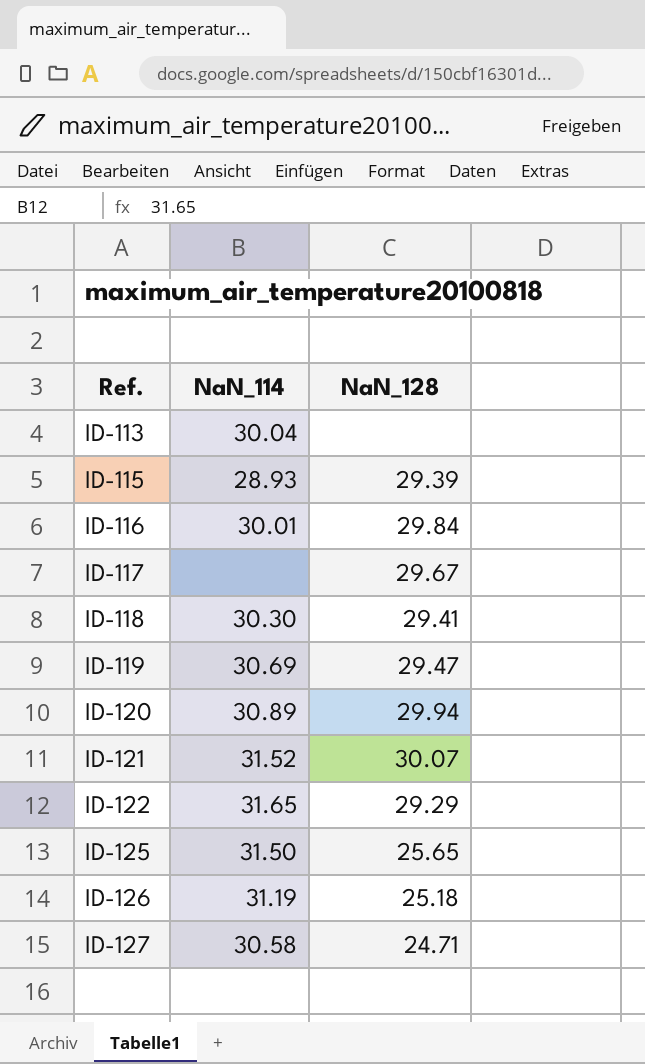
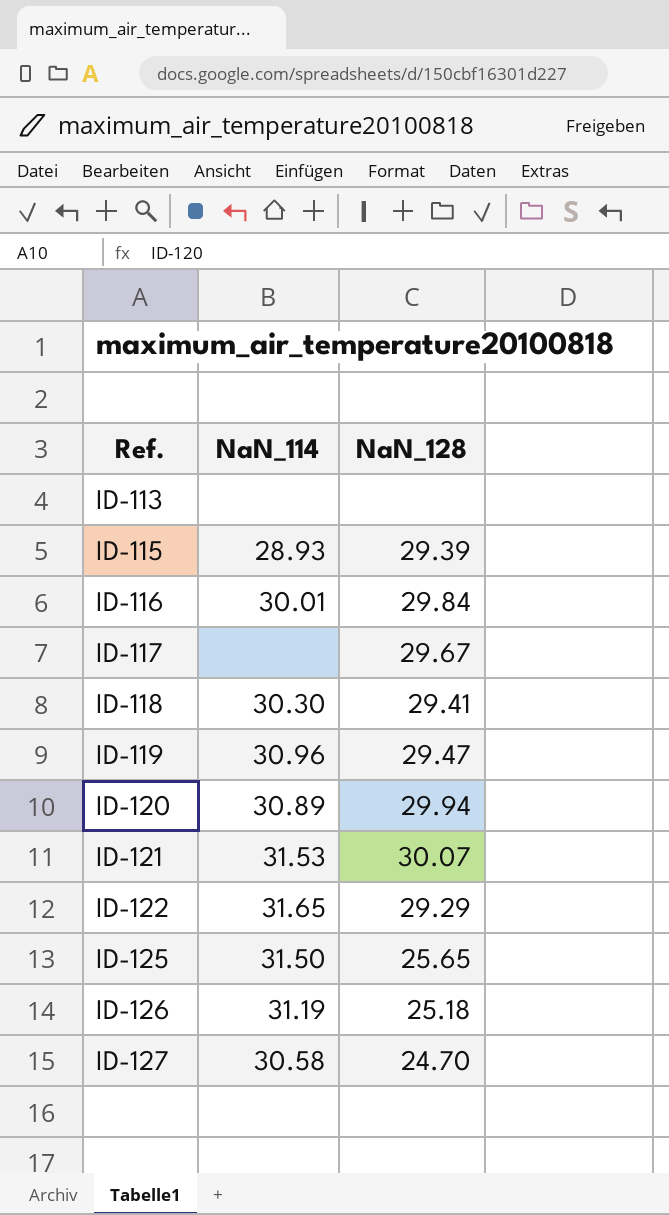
ID-113 | NaN_114: 30.04 -> none
ID-119 | NaN_114: 30.69 -> 30.96
ID-121 | NaN_114: 31.52 -> 31.53
ID-127 | NaN_128: 24.71 -> 24.70

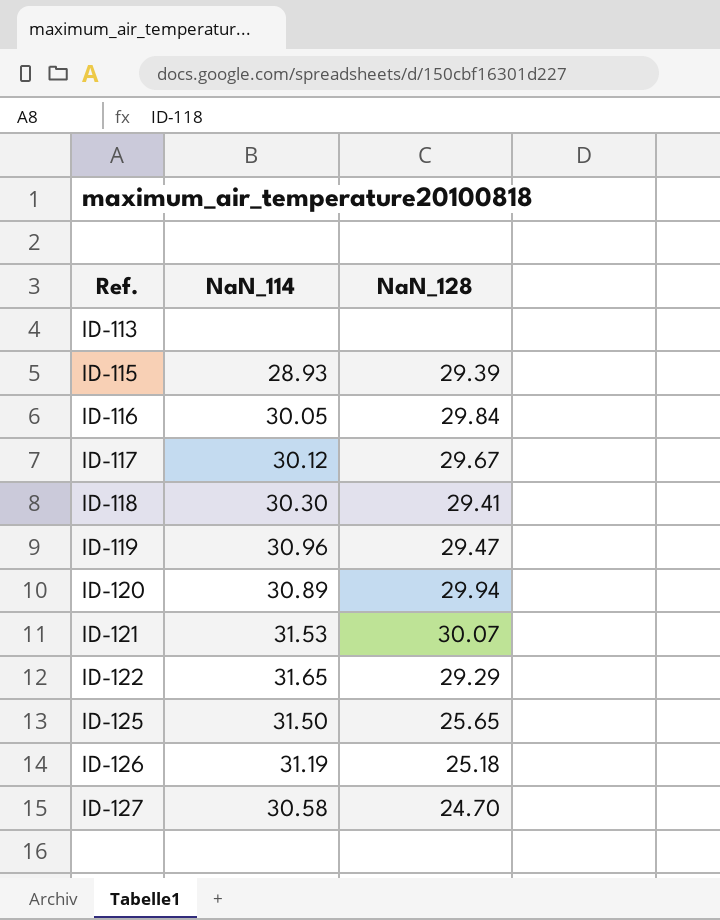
ID-116 | NaN_114: 30.01 -> 30.05
ID-117 | NaN_114: none -> 30.12

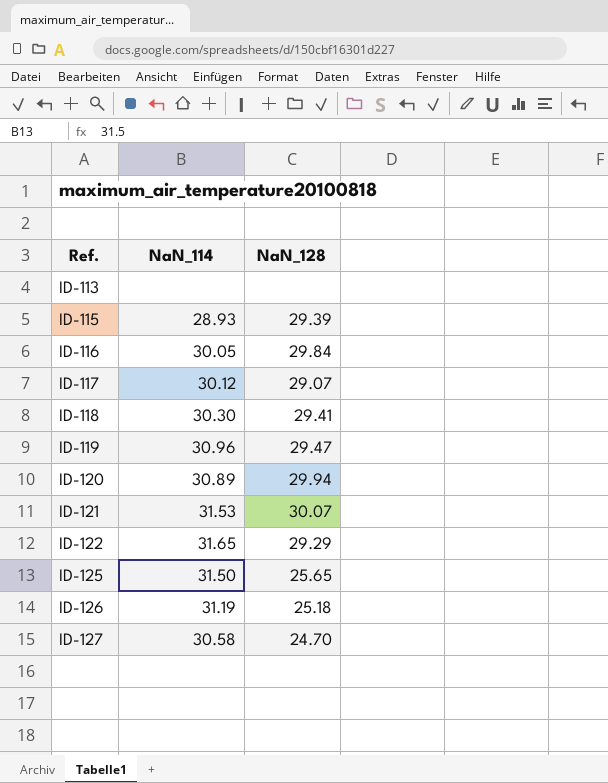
ID-117 | NaN_128: 29.67 -> 29.07

